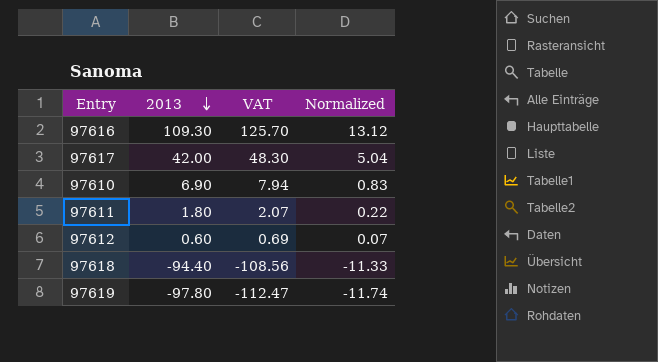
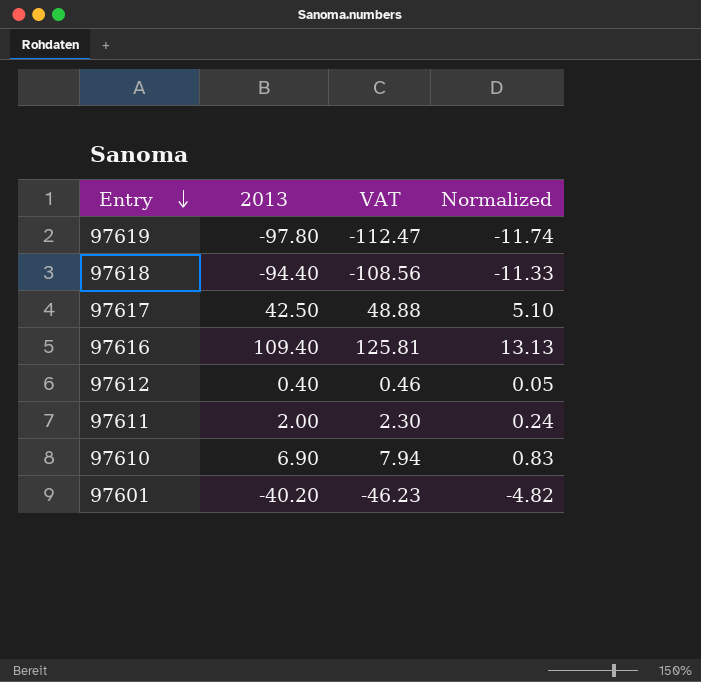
row order: 2013 descending -> Entry descending
97617 | 2013: 42.00 -> 42.50
97617 | VAT: 48.30 -> 48.88
97617 | Normalized: 5.04 -> 5.10
97616 | 2013: 109.30 -> 109.40
97616 | VAT: 125.70 -> 125.81
97616 | Normalized: 13.12 -> 13.13
97612 | 2013: 0.60 -> 0.40
97612 | VAT: 0.69 -> 0.46
97612 | Normalized: 0.07 -> 0.05
97611 | 2013: 1.80 -> 2.00
97611 | VAT: 2.07 -> 2.30
97611 | Normalized: 0.22 -> 0.24
row 97601: none -> -40.20 | -46.23 | -4.82

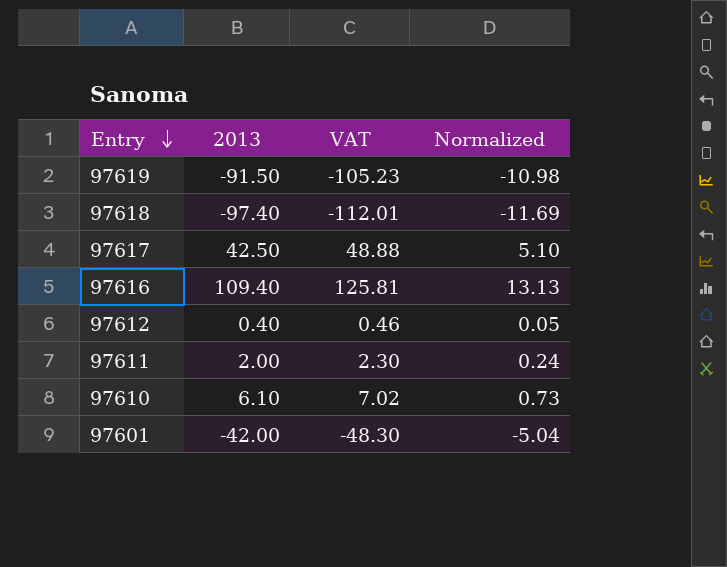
97619 | 2013: -97.80 -> -91.50
97619 | VAT: -112.47 -> -105.23
97619 | Normalized: -11.74 -> -10.98
97618 | 2013: -94.40 -> -97.40
97618 | VAT: -108.56 -> -112.01
97618 | Normalized: -11.33 -> -11.69
97610 | 2013: 6.90 -> 6.10
97610 | VAT: 7.94 -> 7.02
97610 | Normalized: 0.83 -> 0.73
97601 | 2013: -40.20 -> -42.00
97601 | VAT: -46.23 -> -48.30
97601 | Normalized: -4.82 -> -5.04

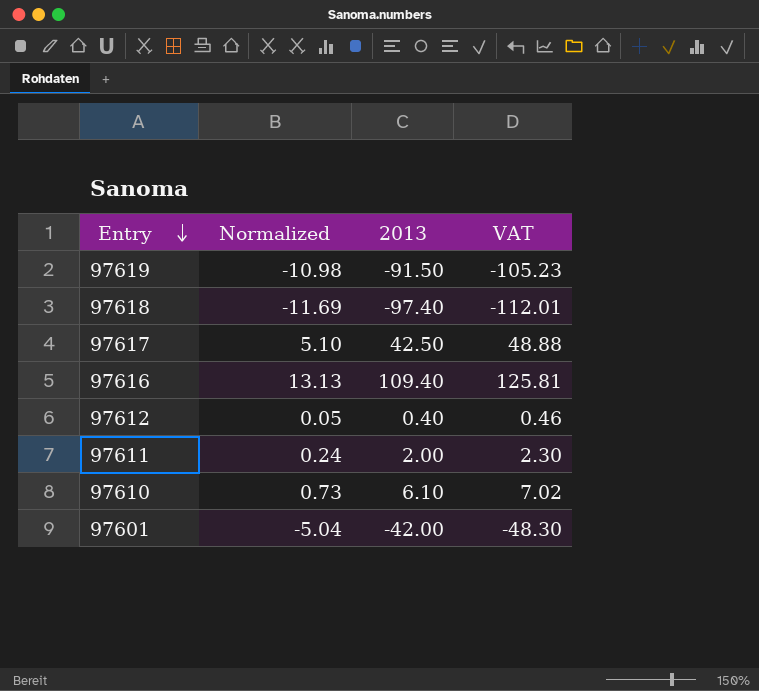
column Normalized | position: 4 -> 2

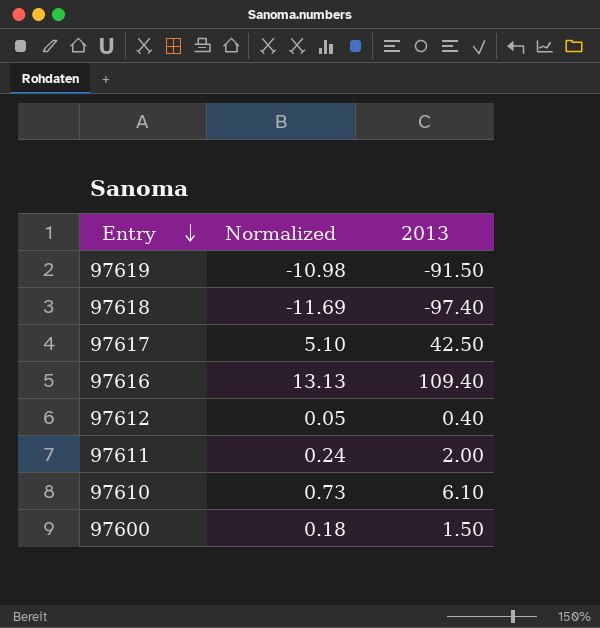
column VAT | formula: [2013] * 1.15 -> none
row 97601: -5.04 | -42.00 | -48.30 -> none
row 97600: none -> 0.18 | 1.50

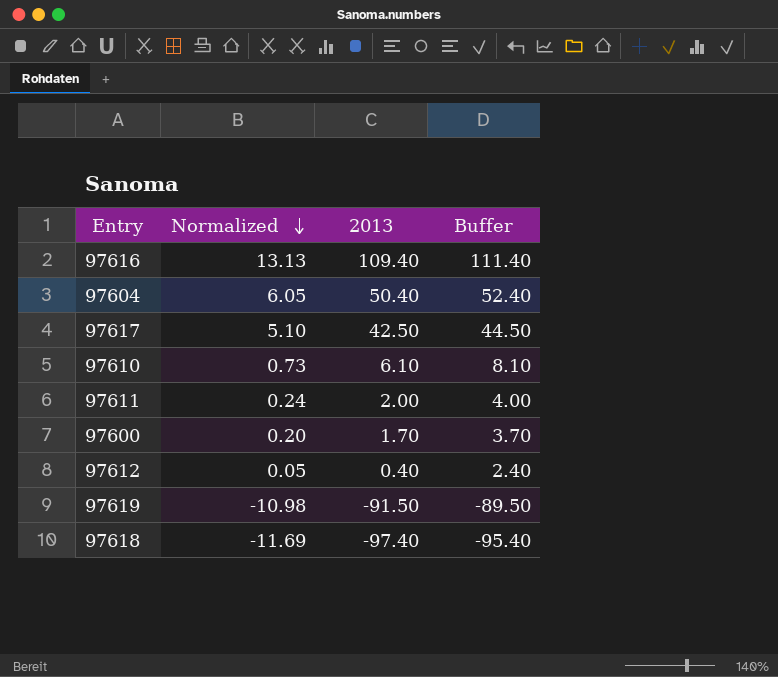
row order: Entry descending -> Normalized descending
column Buffer | formula: none -> [2013] + 2
row 97604: none -> 6.05 | 50.40 | 52.40
97600 | Normalized: 0.18 -> 0.20
97600 | 2013: 1.50 -> 1.70

